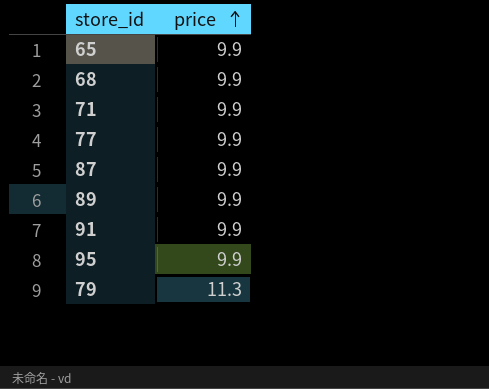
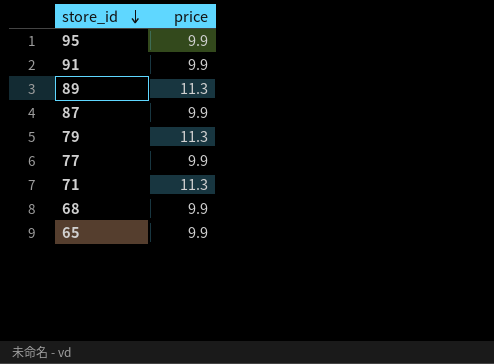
row order: price ascending -> store_id descending
89 | price: 9.9 -> 11.3
71 | price: 9.9 -> 11.3

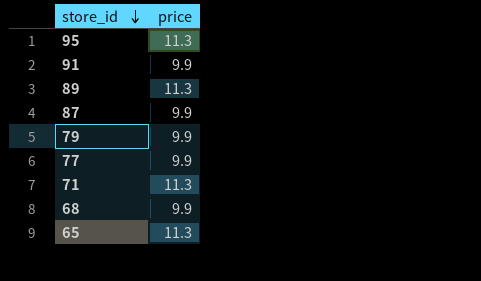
95 | price: 9.9 -> 11.3
79 | price: 11.3 -> 9.9
65 | price: 9.9 -> 11.3

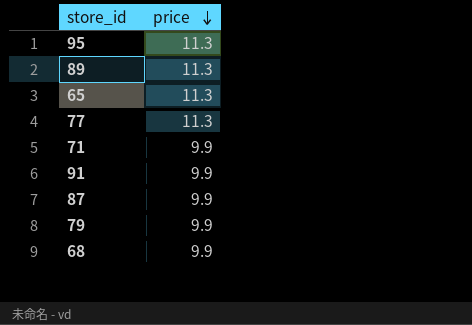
row order: store_id descending -> price descending
77 | price: 9.9 -> 11.3
71 | price: 11.3 -> 9.9

